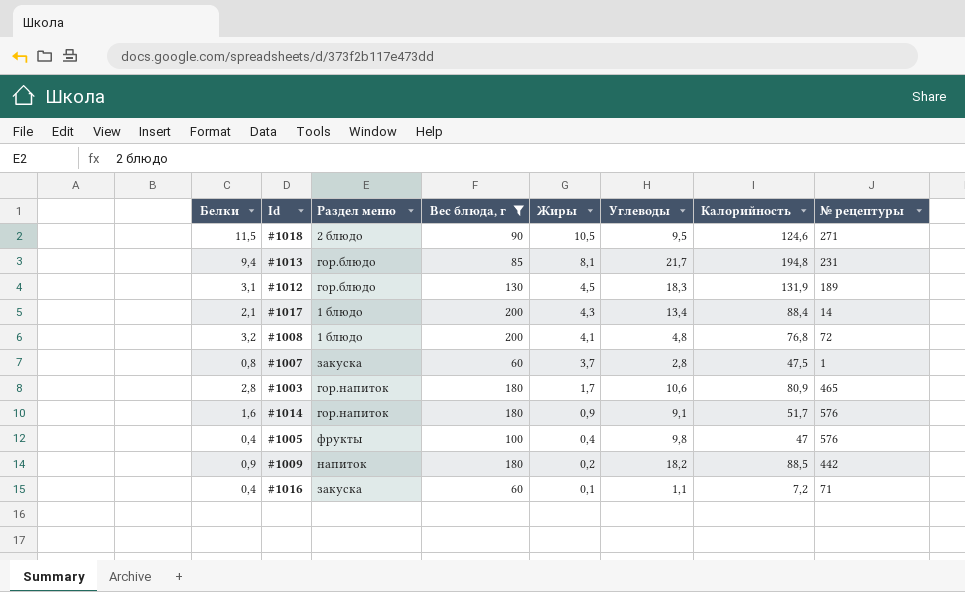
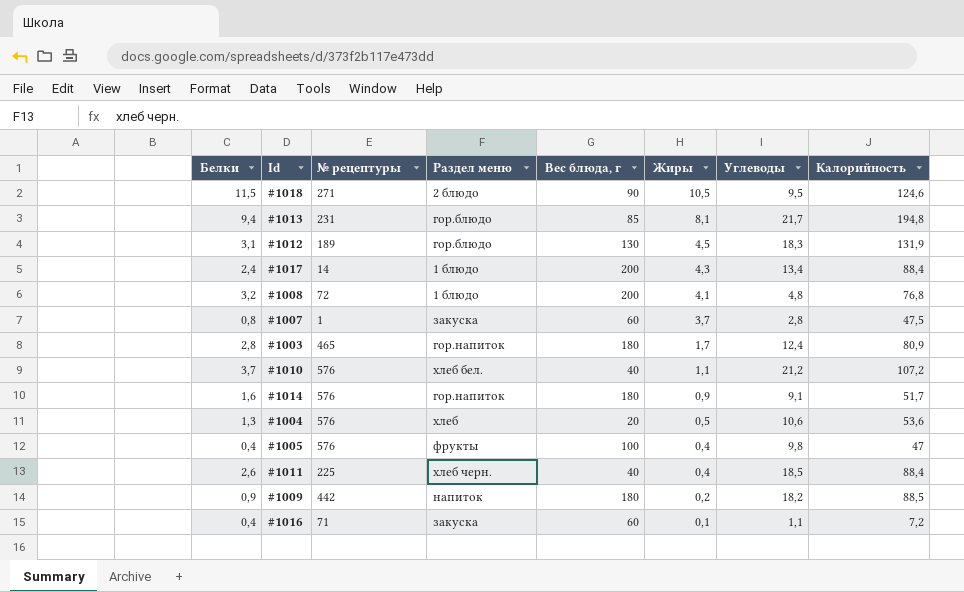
filter: Вес блюда, г >= 60 -> none
column № рецептуры | position: 8 -> 3
#1017 | Белки: 2,1 -> 2,4
#1003 | Углеводы: 10,6 -> 12,4

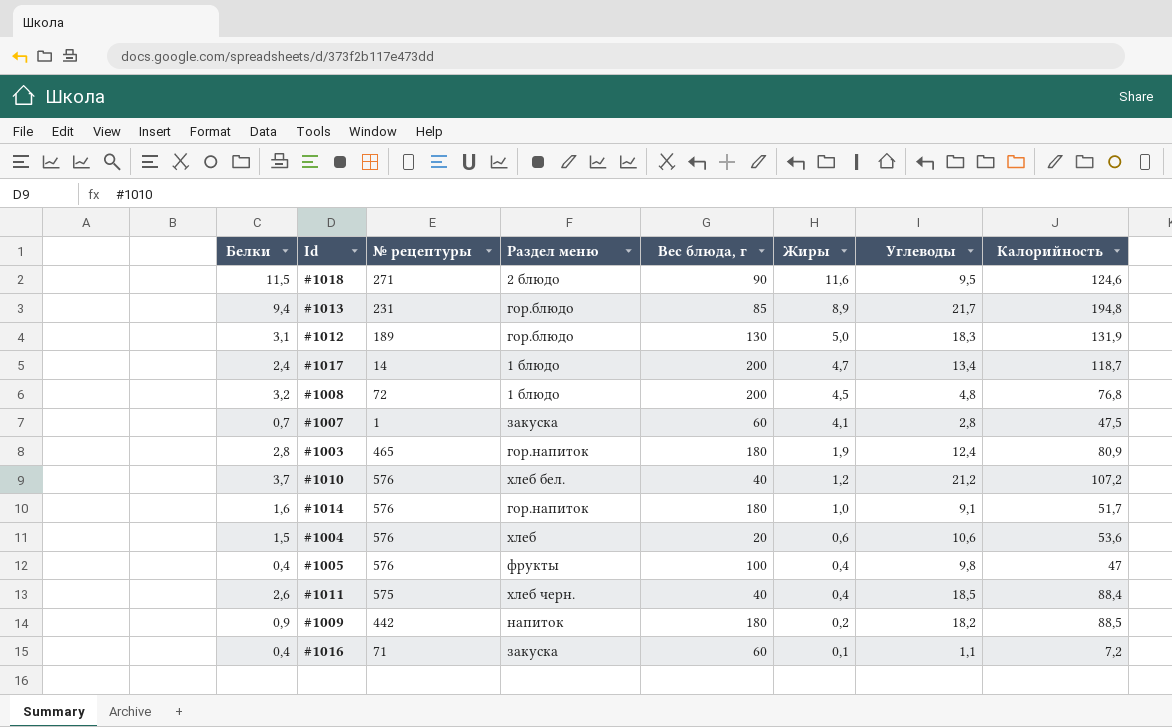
#1018 | Жиры: 10,5 -> 11,6
#1013 | Жиры: 8,1 -> 8,9
#1012 | Жиры: 4,5 -> 5,0
#1017 | Жиры: 4,3 -> 4,7
#1017 | Калорийность: 88,4 -> 118,7
#1008 | Жиры: 4,1 -> 4,5
#1007 | Белки: 0,8 -> 0,7
#1007 | Жиры: 3,7 -> 4,1
#1003 | Жиры: 1,7 -> 1,9
#1010 | Жиры: 1,1 -> 1,2
#1014 | Жиры: 0,9 -> 1,0
#1004 | Белки: 1,3 -> 1,5
#1004 | Жиры: 0,5 -> 0,6
#1011 | № рецептуры: 225 -> 575

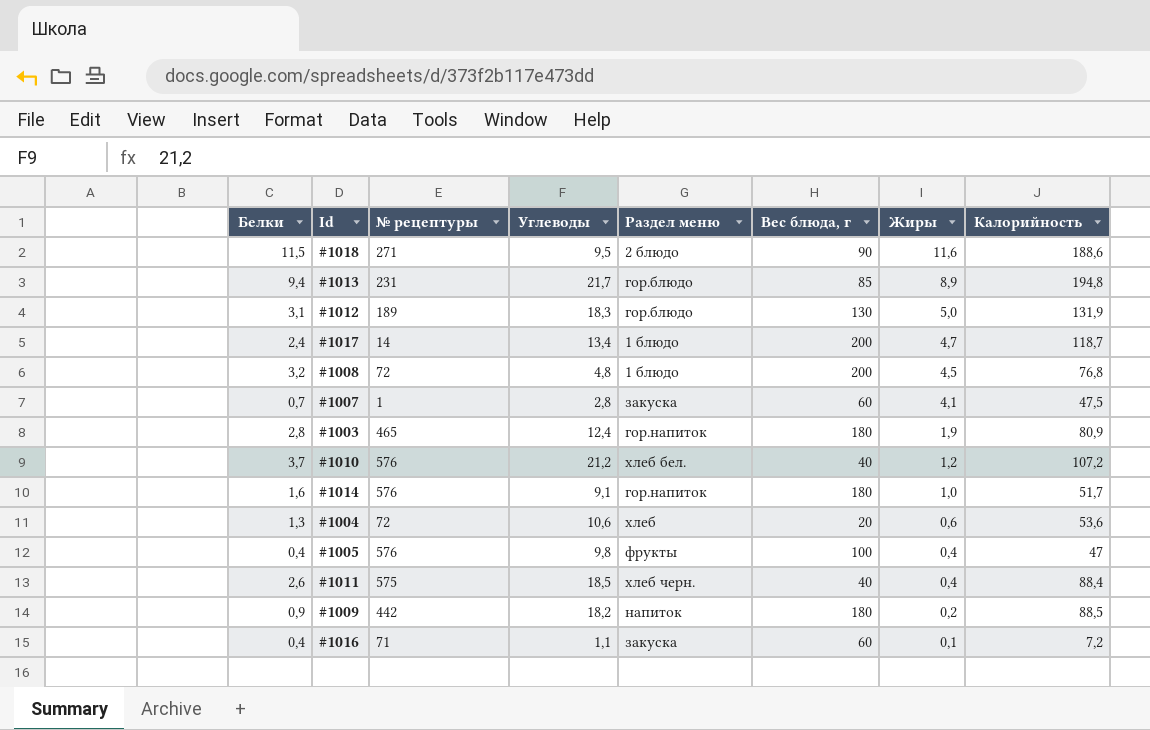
column Углеводы | position: 7 -> 4
#1018 | Калорийность: 124,6 -> 188,6
#1004 | Белки: 1,5 -> 1,3
#1004 | № рецептуры: 576 -> 72

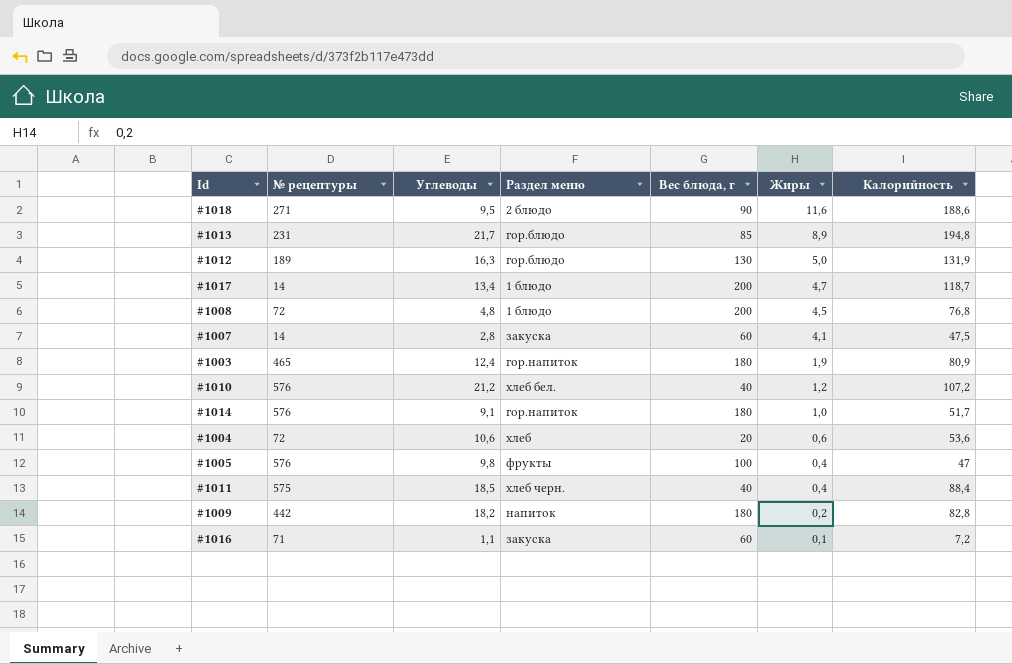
column Белки | position: 1 -> none
#1012 | Углеводы: 18,3 -> 16,3
#1007 | № рецептуры: 1 -> 14
#1009 | Калорийность: 88,5 -> 82,8

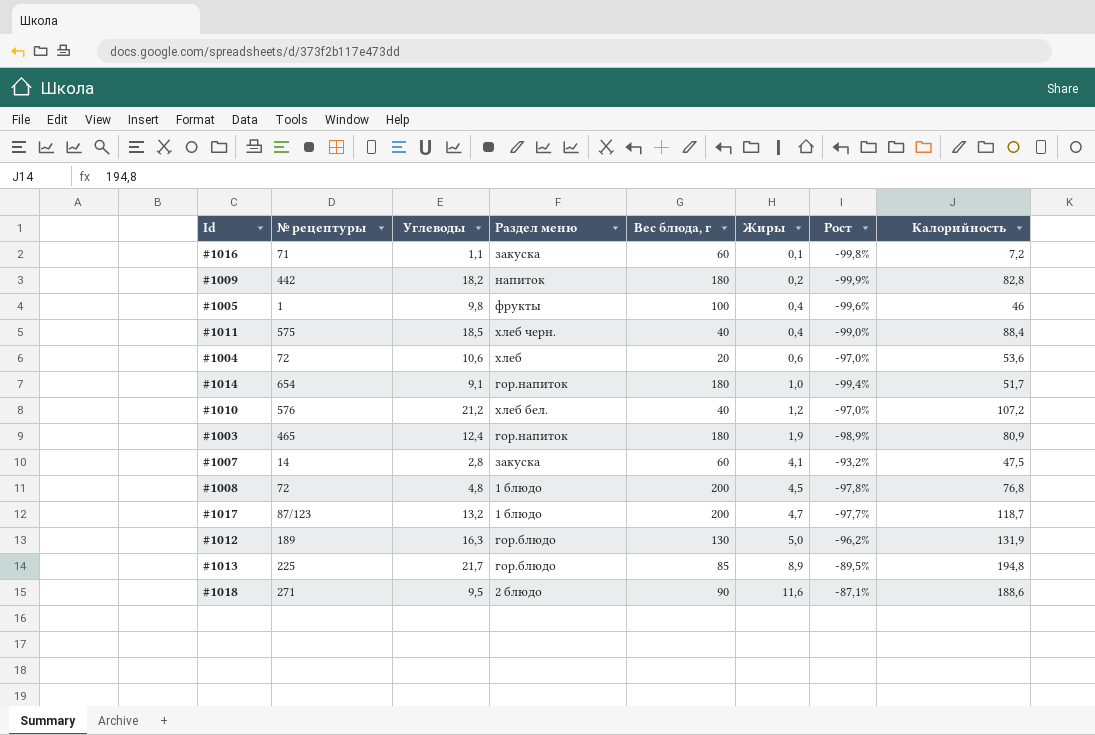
row order: Жиры descending -> Жиры ascending
column Рост | formula: none -> ([Жиры] - [Вес блюда, г]) / [Вес блюда, г]
#1005 | № рецептуры: 576 -> 1
#1005 | Калорийность: 47 -> 46
#1014 | № рецептуры: 576 -> 654
#1017 | № рецептуры: 14 -> 87/123
#1017 | Углеводы: 13,4 -> 13,2
#1013 | № рецептуры: 231 -> 225

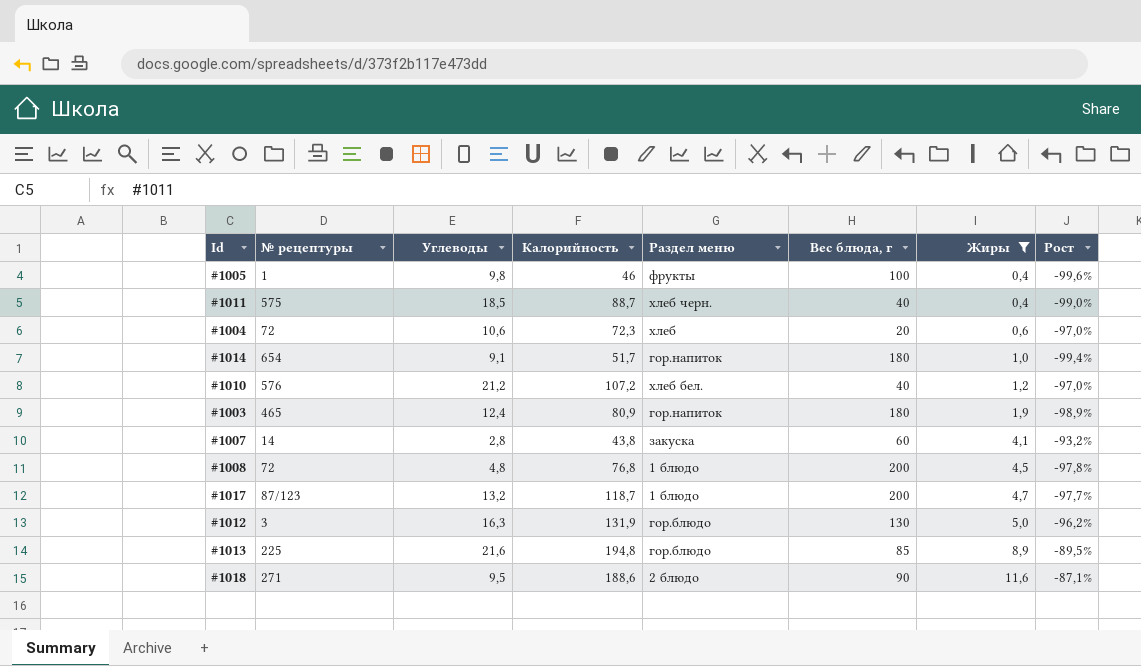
filter: none -> Жиры >= 0,4
column Калорийность | position: 8 -> 4
#1011 | Калорийность: 88,4 -> 88,7
#1004 | Калорийность: 53,6 -> 72,3
#1007 | Калорийность: 47,5 -> 43,8
#1012 | № рецептуры: 189 -> 3
#1013 | Углеводы: 21,7 -> 21,6

